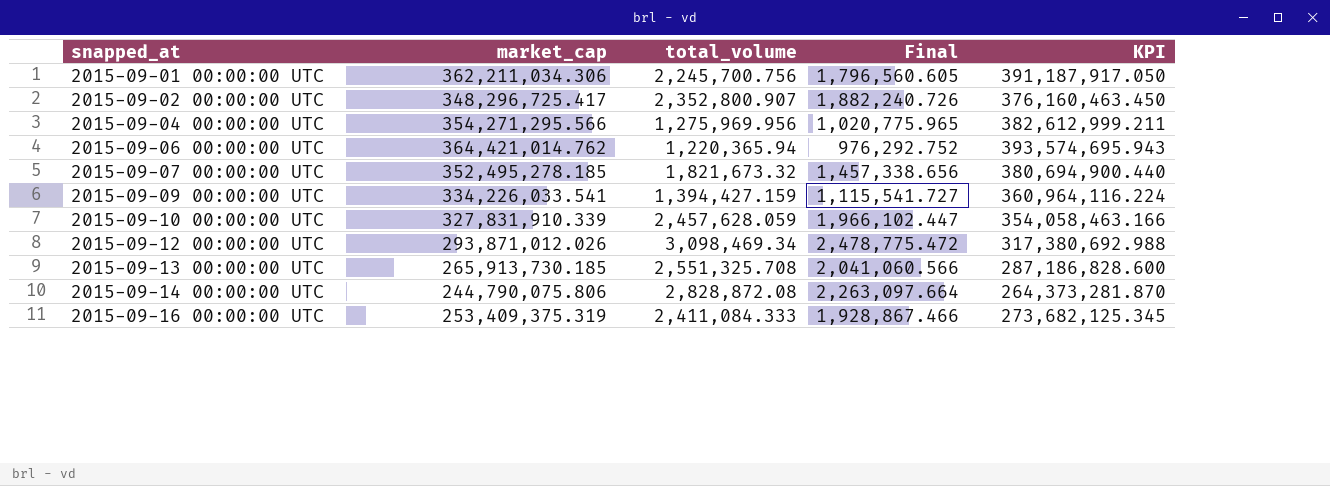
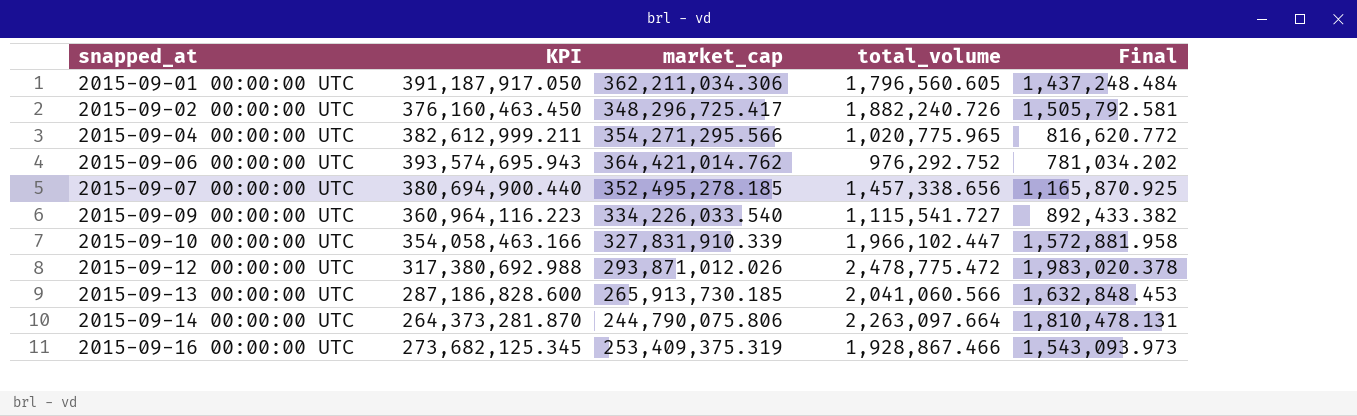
column KPI | position: 5 -> 2
2015-09-01 00:00:00 UTC | total_volume: 2,245,700.756 -> 1,796,560.605
2015-09-01 00:00:00 UTC | Final: 1,796,560.605 -> 1,437,248.484
2015-09-02 00:00:00 UTC | total_volume: 2,352,800.907 -> 1,882,240.726
2015-09-02 00:00:00 UTC | Final: 1,882,240.726 -> 1,505,792.581
2015-09-04 00:00:00 UTC | total_volume: 1,275,969.956 -> 1,020,775.965
2015-09-04 00:00:00 UTC | Final: 1,020,775.965 -> 816,620.772
2015-09-06 00:00:00 UTC | total_volume: 1,220,365.94 -> 976,292.752
2015-09-06 00:00:00 UTC | Final: 976,292.752 -> 781,034.202
2015-09-07 00:00:00 UTC | total_volume: 1,821,673.32 -> 1,457,338.656
2015-09-07 00:00:00 UTC | Final: 1,457,338.656 -> 1,165,870.925
2015-09-09 00:00:00 UTC | KPI: 360,964,116.224 -> 360,964,116.223
2015-09-09 00:00:00 UTC | market_cap: 334,226,033.541 -> 334,226,033.540
2015-09-09 00:00:00 UTC | total_volume: 1,394,427.159 -> 1,115,541.727
2015-09-09 00:00:00 UTC | Final: 1,115,541.727 -> 892,433.382
2015-09-10 00:00:00 UTC | total_volume: 2,457,628.059 -> 1,966,102.447
2015-09-10 00:00:00 UTC | Final: 1,966,102.447 -> 1,572,881.958
2015-09-12 00:00:00 UTC | total_volume: 3,098,469.34 -> 2,478,775.472
2015-09-12 00:00:00 UTC | Final: 2,478,775.472 -> 1,983,020.378
2015-09-13 00:00:00 UTC | total_volume: 2,551,325.708 -> 2,041,060.566
2015-09-13 00:00:00 UTC | Final: 2,041,060.566 -> 1,632,848.453
2015-09-14 00:00:00 UTC | total_volume: 2,828,872.08 -> 2,263,097.664
2015-09-14 00:00:00 UTC | Final: 2,263,097.664 -> 1,810,478.131
2015-09-16 00:00:00 UTC | total_volume: 2,411,084.333 -> 1,928,867.466
2015-09-16 00:00:00 UTC | Final: 1,928,867.466 -> 1,543,093.973

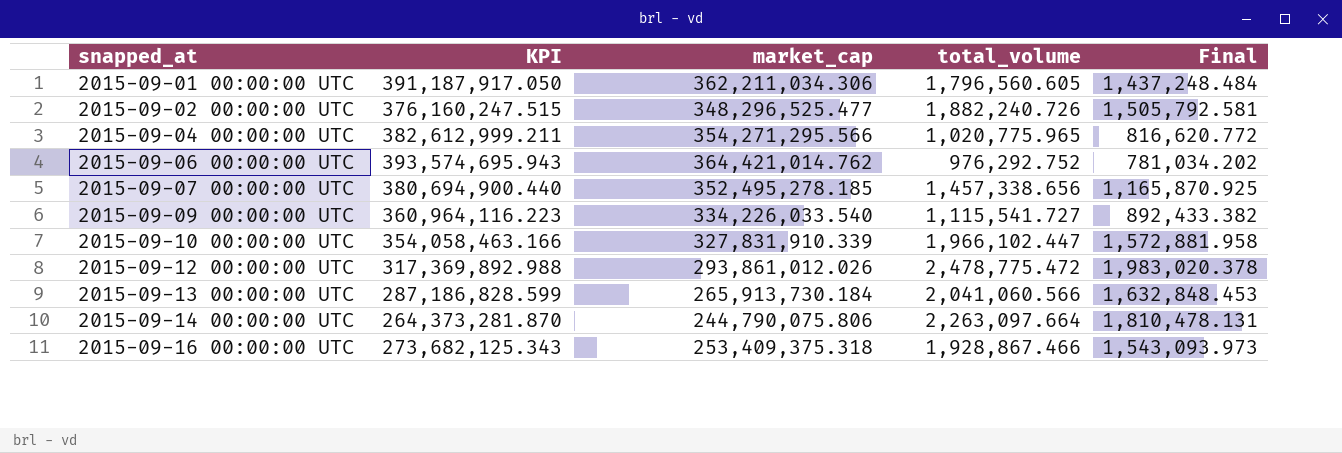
2015-09-02 00:00:00 UTC | KPI: 376,160,463.450 -> 376,160,247.515
2015-09-02 00:00:00 UTC | market_cap: 348,296,725.417 -> 348,296,525.477
2015-09-12 00:00:00 UTC | KPI: 317,380,692.988 -> 317,369,892.988
2015-09-12 00:00:00 UTC | market_cap: 293,871,012.026 -> 293,861,012.026
2015-09-13 00:00:00 UTC | KPI: 287,186,828.600 -> 287,186,828.599
2015-09-13 00:00:00 UTC | market_cap: 265,913,730.185 -> 265,913,730.184
2015-09-16 00:00:00 UTC | KPI: 273,682,125.345 -> 273,682,125.343
2015-09-16 00:00:00 UTC | market_cap: 253,409,375.319 -> 253,409,375.318

